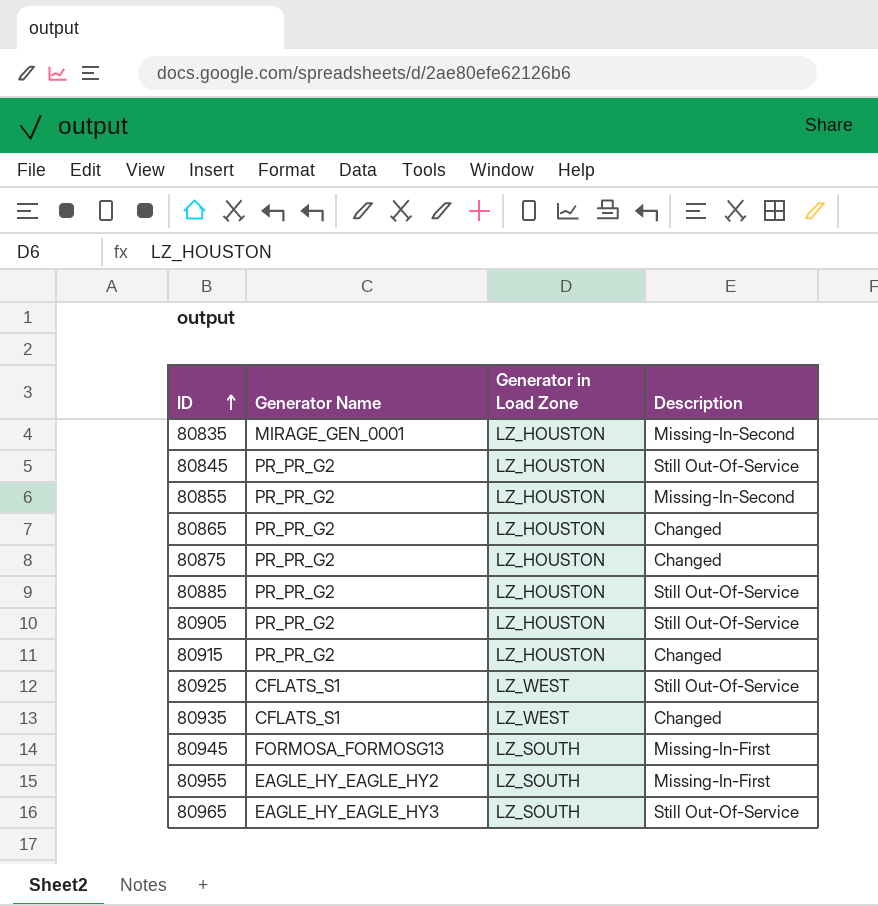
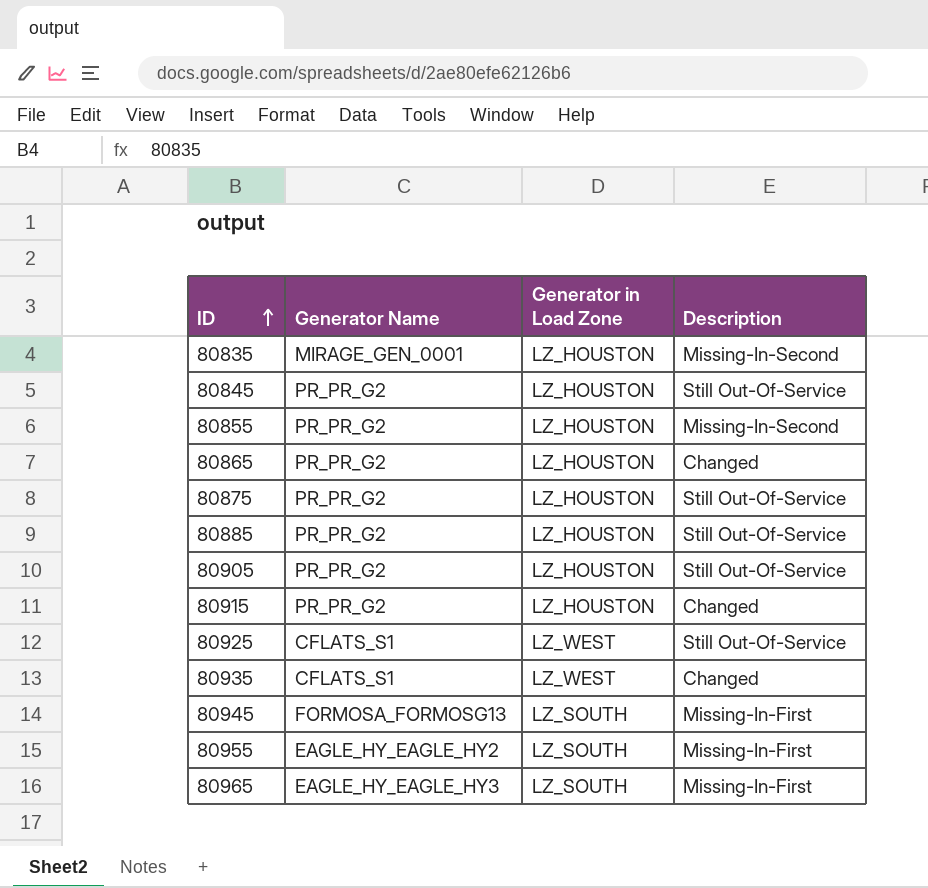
80875 | Description: Changed -> Still Out-Of-Service
80965 | Description: Still Out-Of-Service -> Missing-In-First

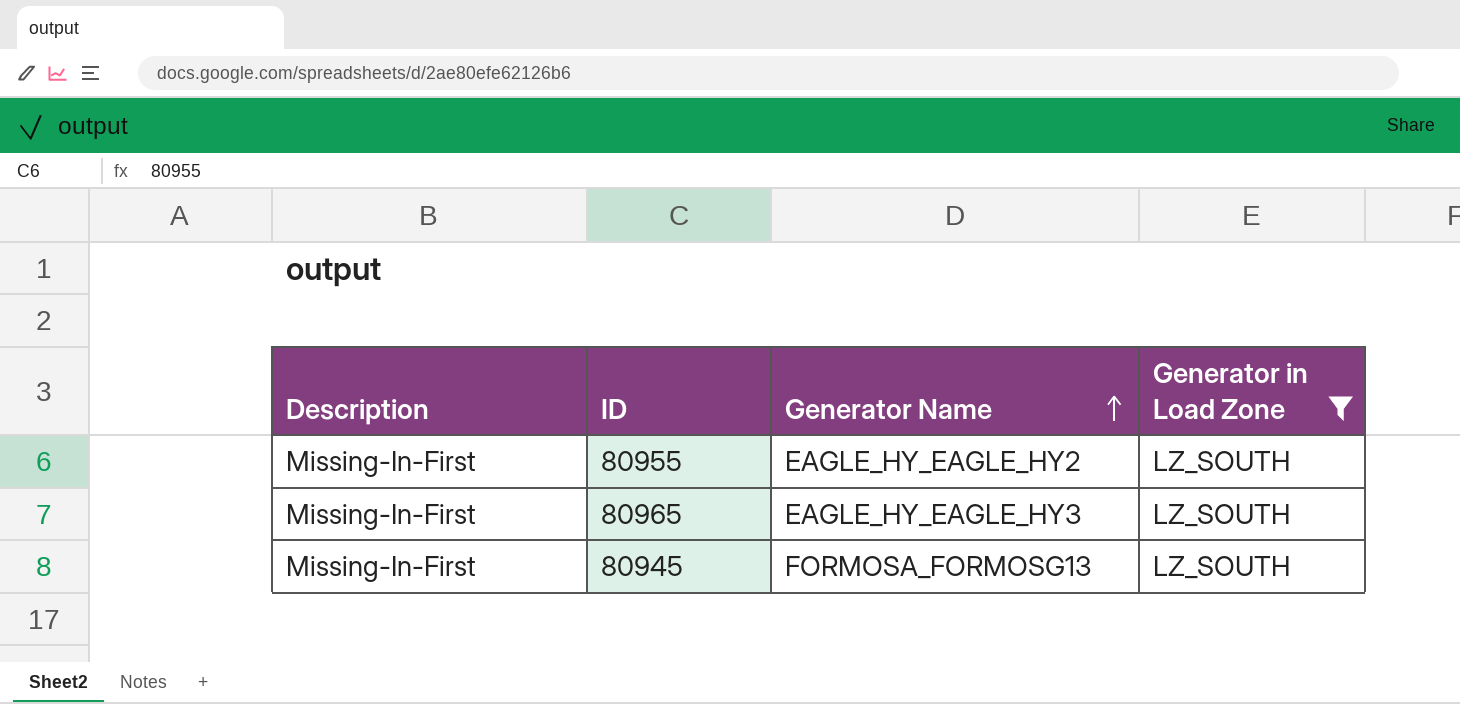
filter: none -> Generator in Load Zone = LZ_SOUTH
row order: ID ascending -> Generator Name ascending
column Description | position: 4 -> 1

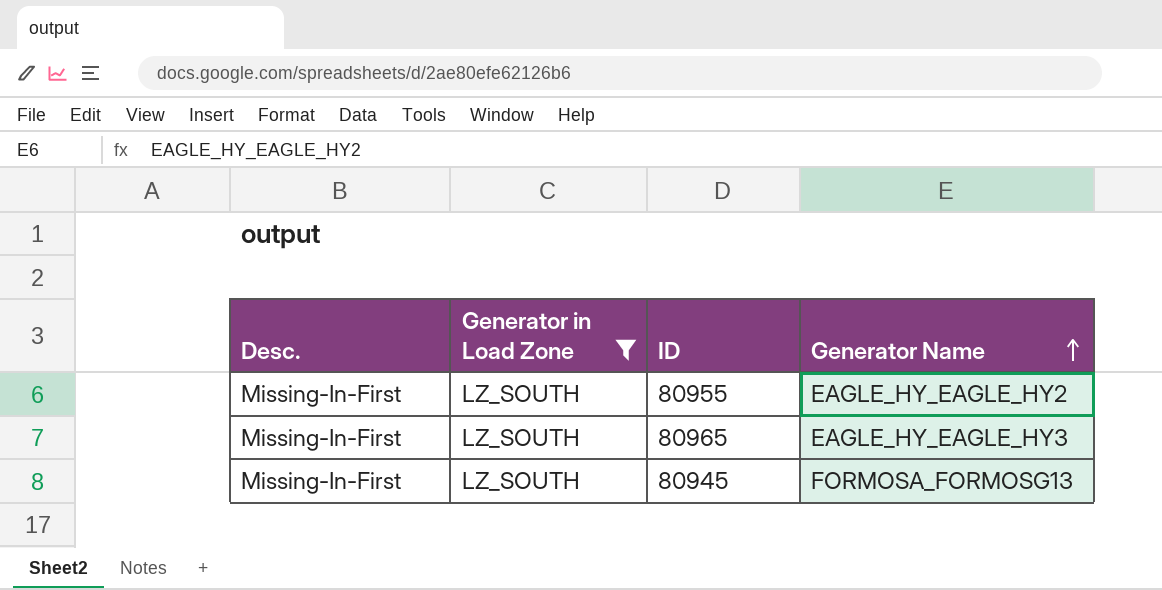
column name: Description -> Desc.
column Generator in Load Zone | position: 4 -> 2

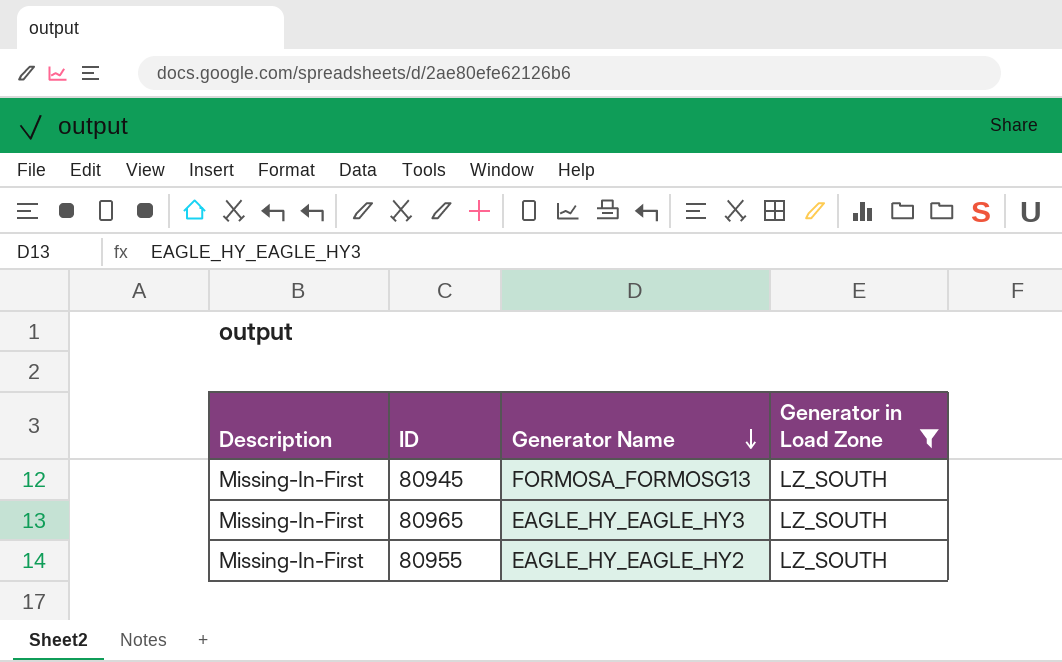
row order: Generator Name ascending -> Generator Name descending
column name: Desc. -> Description
column Generator in Load Zone | position: 2 -> 4

